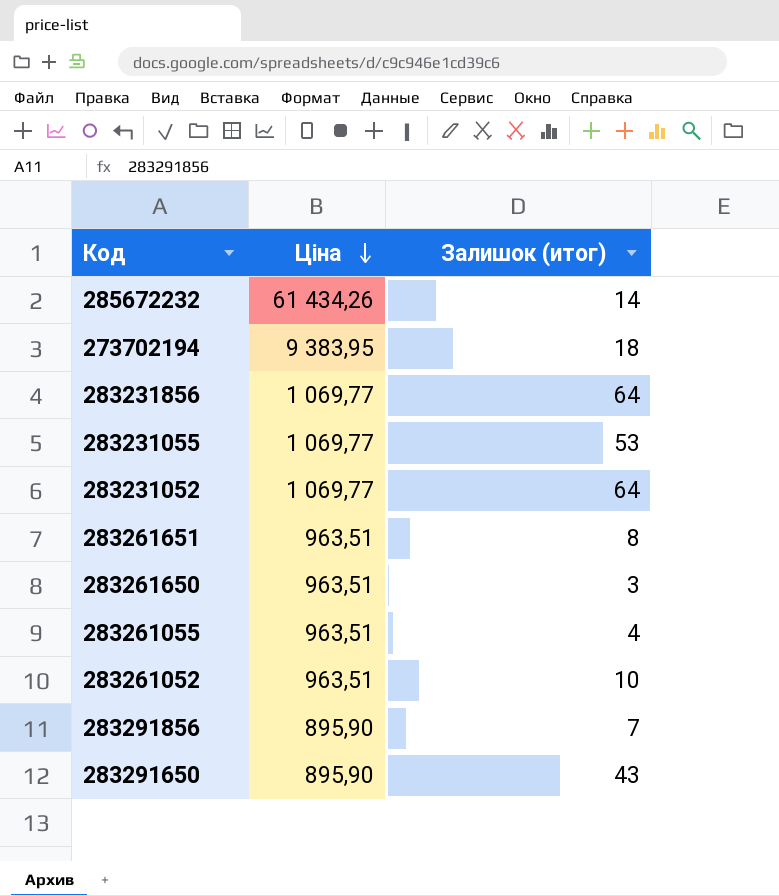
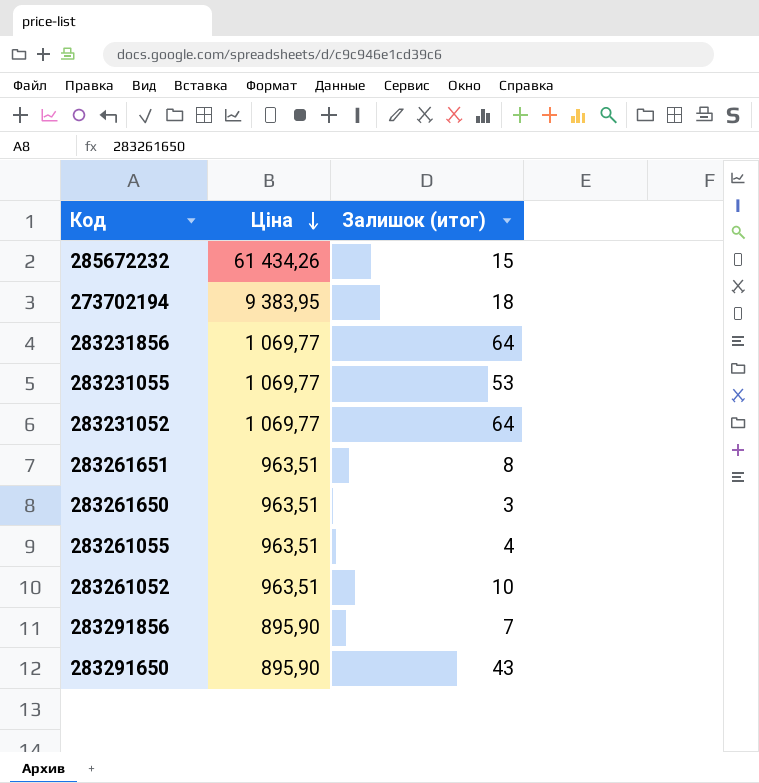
285672232 | Залишок (итог): 14 -> 15

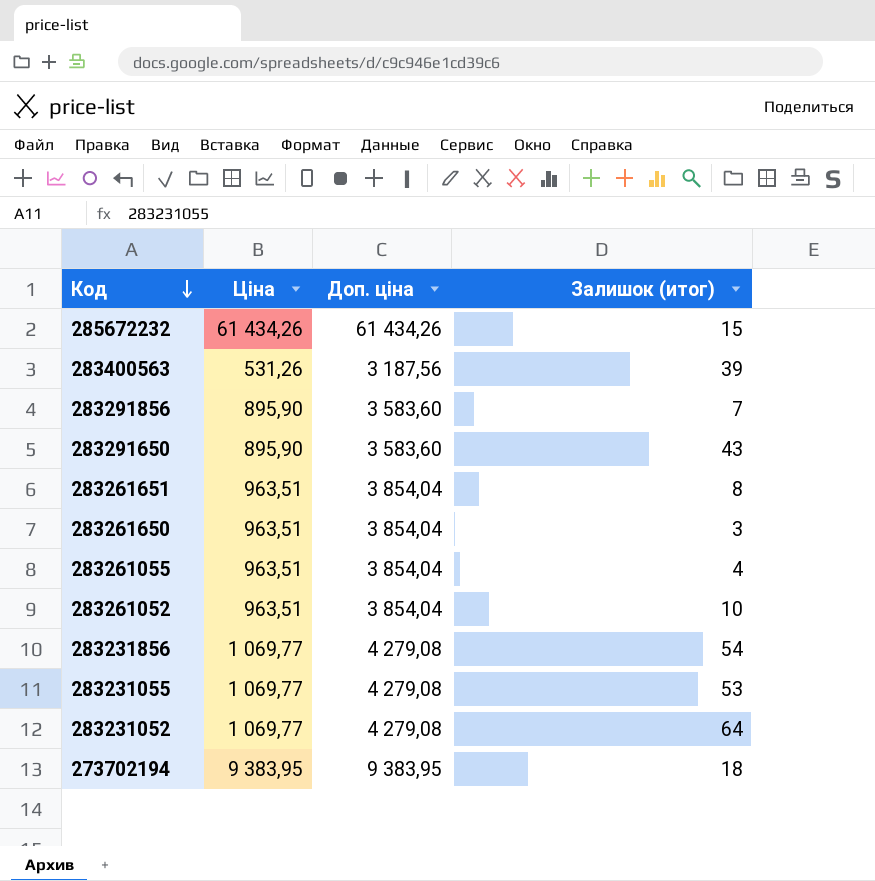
row order: Ціна descending -> Код descending
column Доп. ціна | position: none -> 3
row 283400563: none -> 531,26 | 3 187,56 | 39
283231856 | Залишок (итог): 64 -> 54

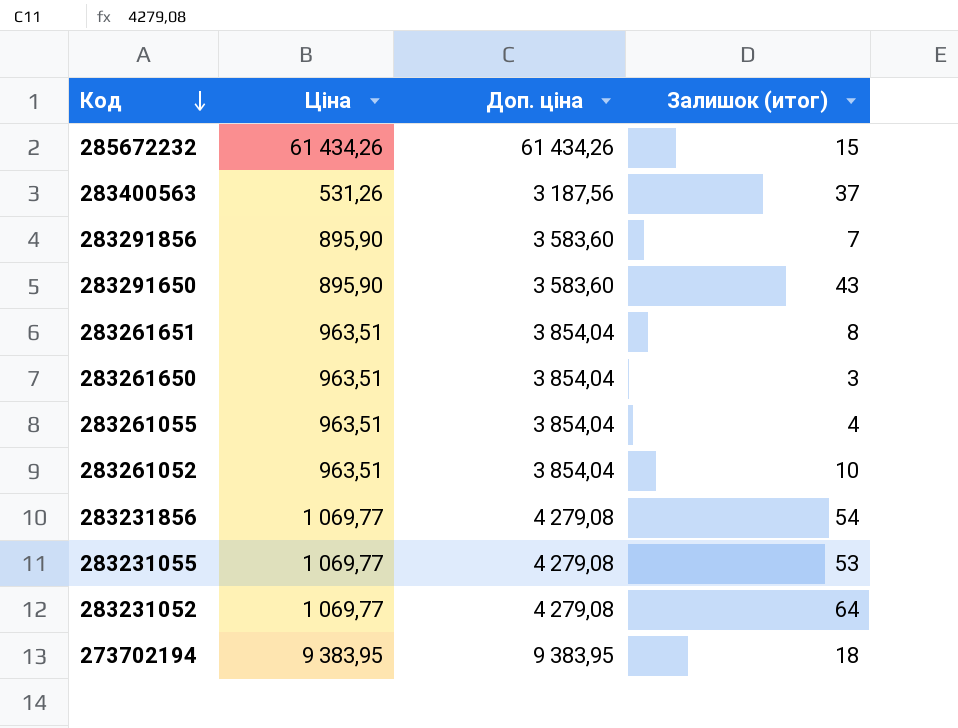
283400563 | Залишок (итог): 39 -> 37

